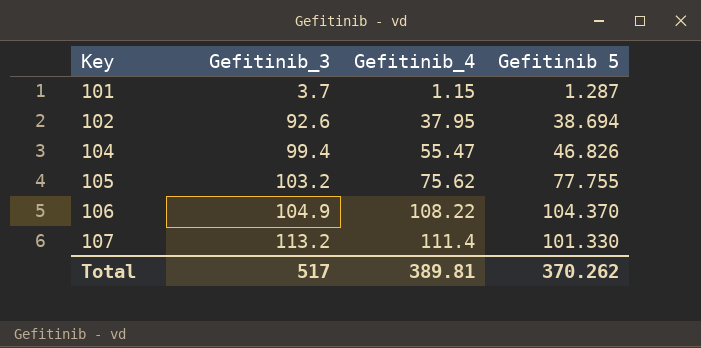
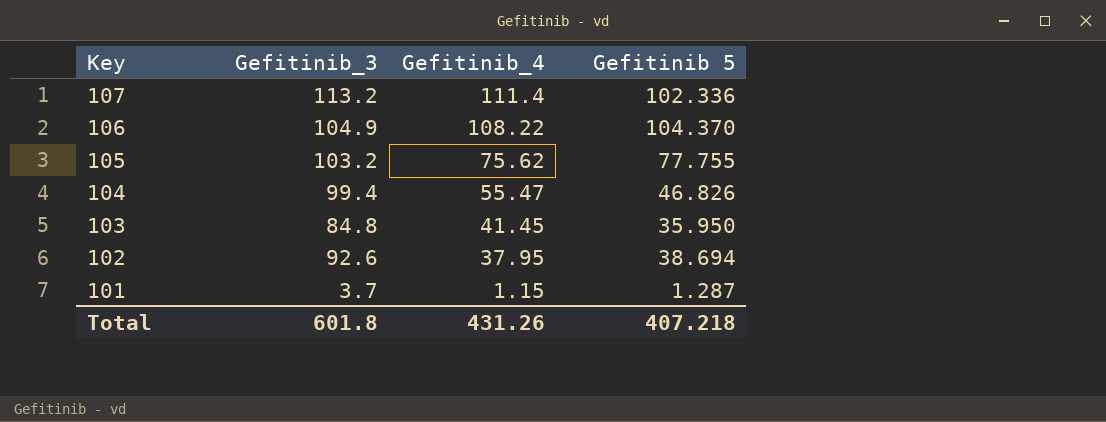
row order: Key ascending -> Key descending
107 | Gefitinib 5: 101.330 -> 102.336
row 103: none -> 84.8 | 41.45 | 35.950
Total | Gefitinib_3: 517 -> 601.8
Total | Gefitinib_4: 389.81 -> 431.26
Total | Gefitinib 5: 370.262 -> 407.218

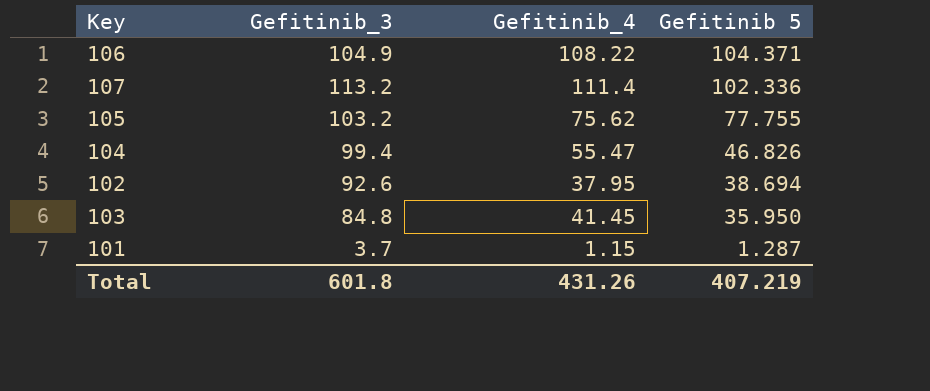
row order: Key descending -> Gefitinib 5 descending
106 | Gefitinib 5: 104.370 -> 104.371
Total | Gefitinib 5: 407.218 -> 407.219

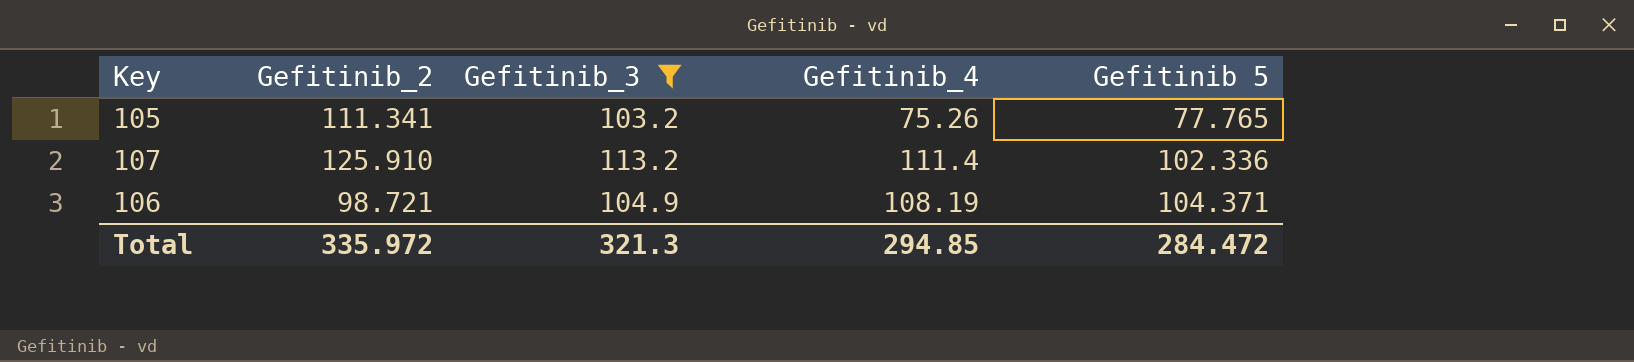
filter: none -> Gefitinib_3 >= 103.2
row order: Gefitinib 5 descending -> Gefitinib 5 ascending
column Gefitinib_2 | position: none -> 2
105 | Gefitinib_4: 75.62 -> 75.26
105 | Gefitinib 5: 77.755 -> 77.765
106 | Gefitinib_4: 108.22 -> 108.19
Total | Gefitinib_3: 601.8 -> 321.3
Total | Gefitinib_4: 431.26 -> 294.85
Total | Gefitinib 5: 407.219 -> 284.472

